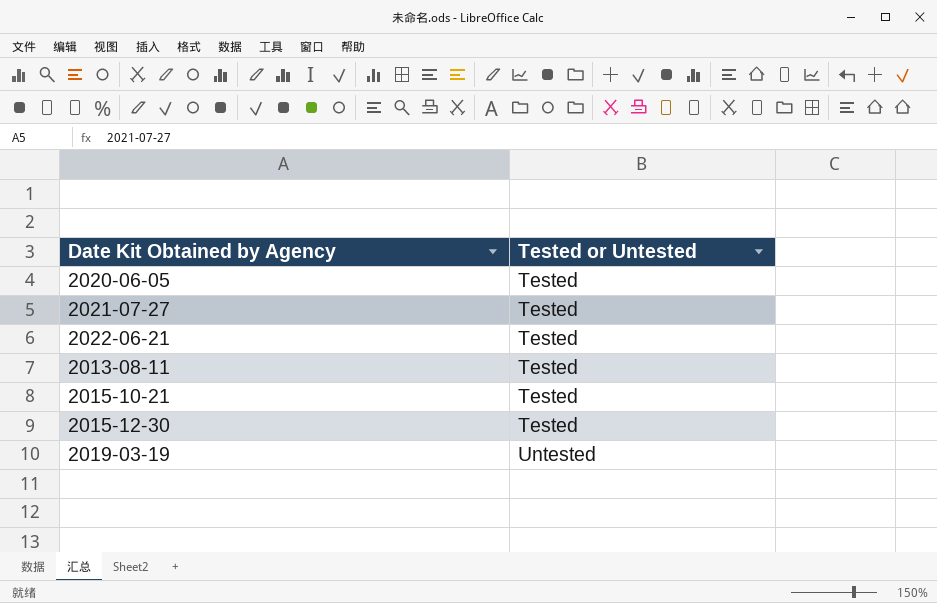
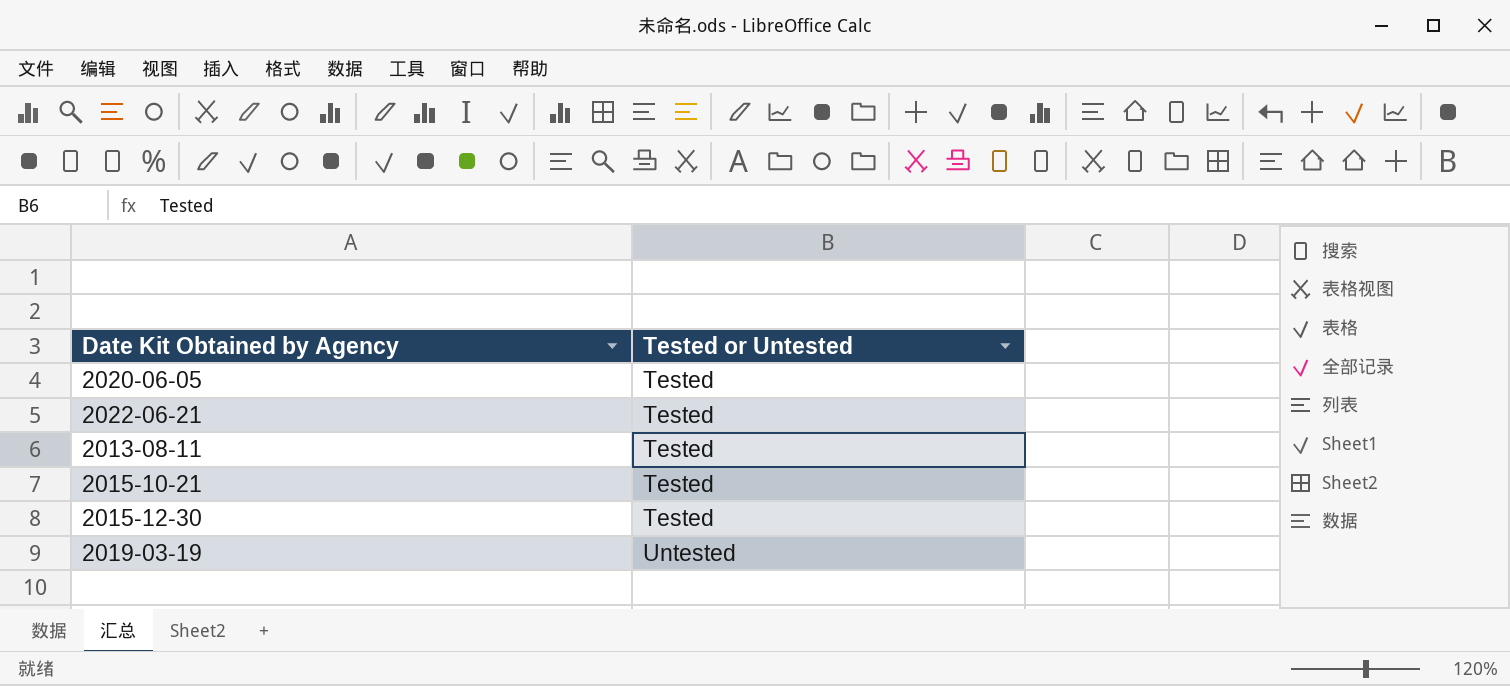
row 2021-07-27: Tested -> none

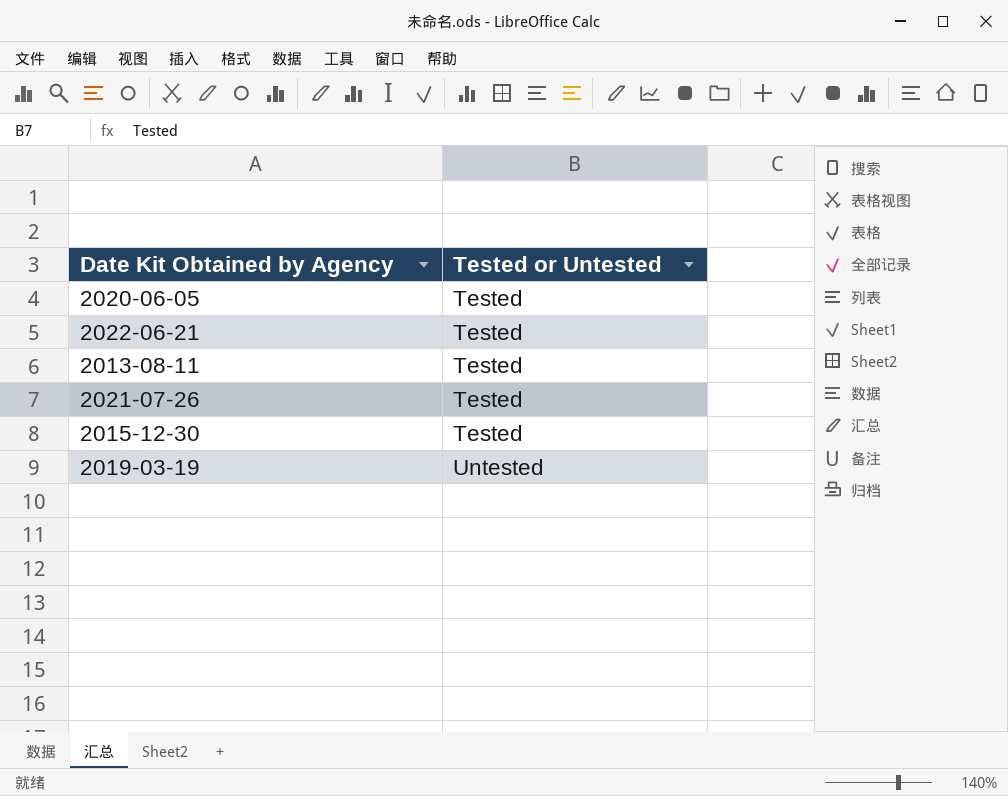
row 2015-10-21: Tested -> none
row 2021-07-26: none -> Tested

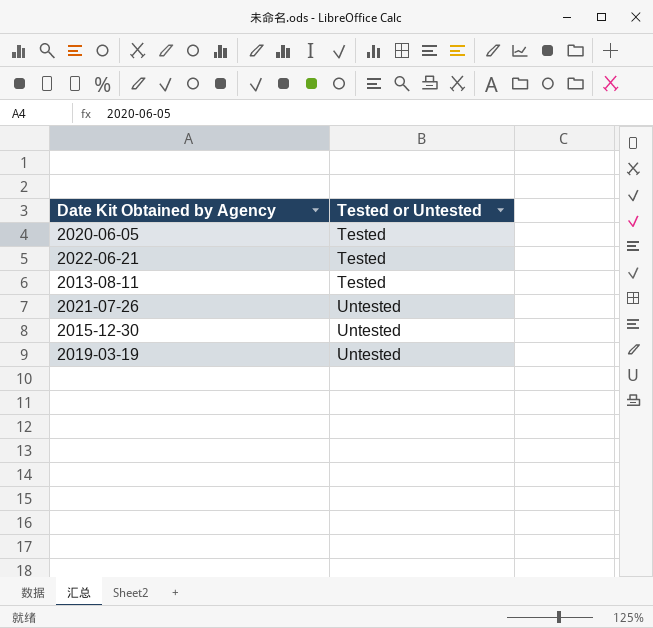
2021-07-26 | Tested or Untested: Tested -> Untested
2015-12-30 | Tested or Untested: Tested -> Untested

